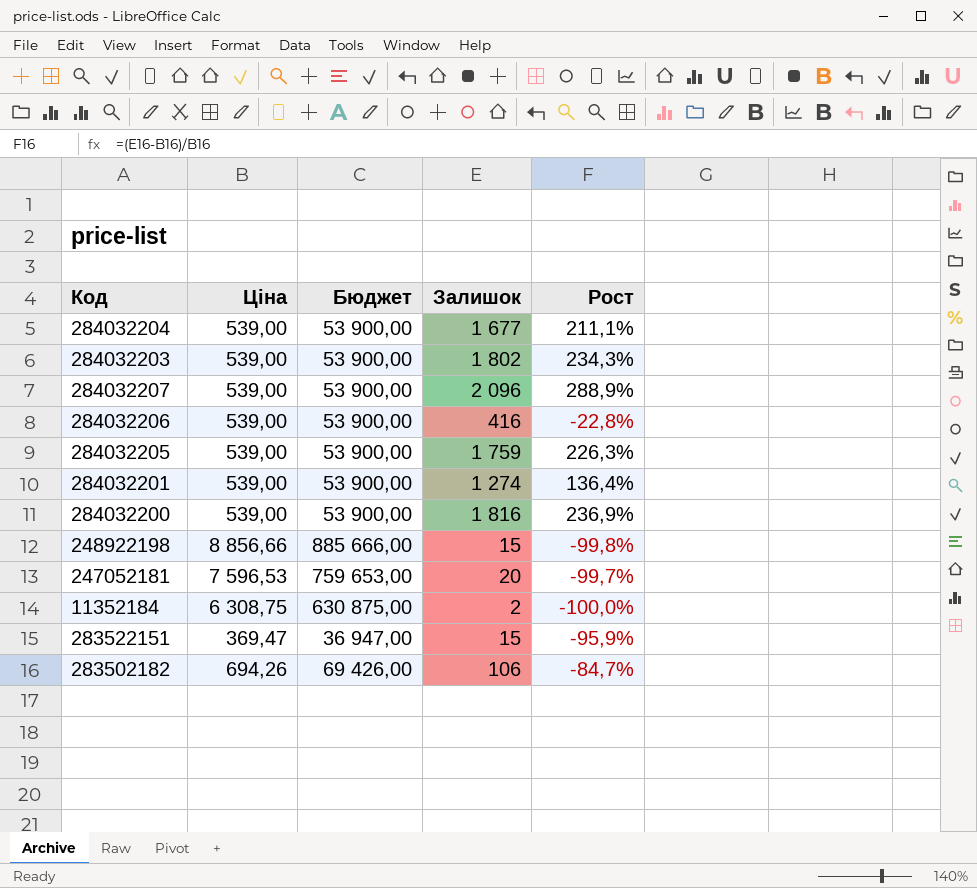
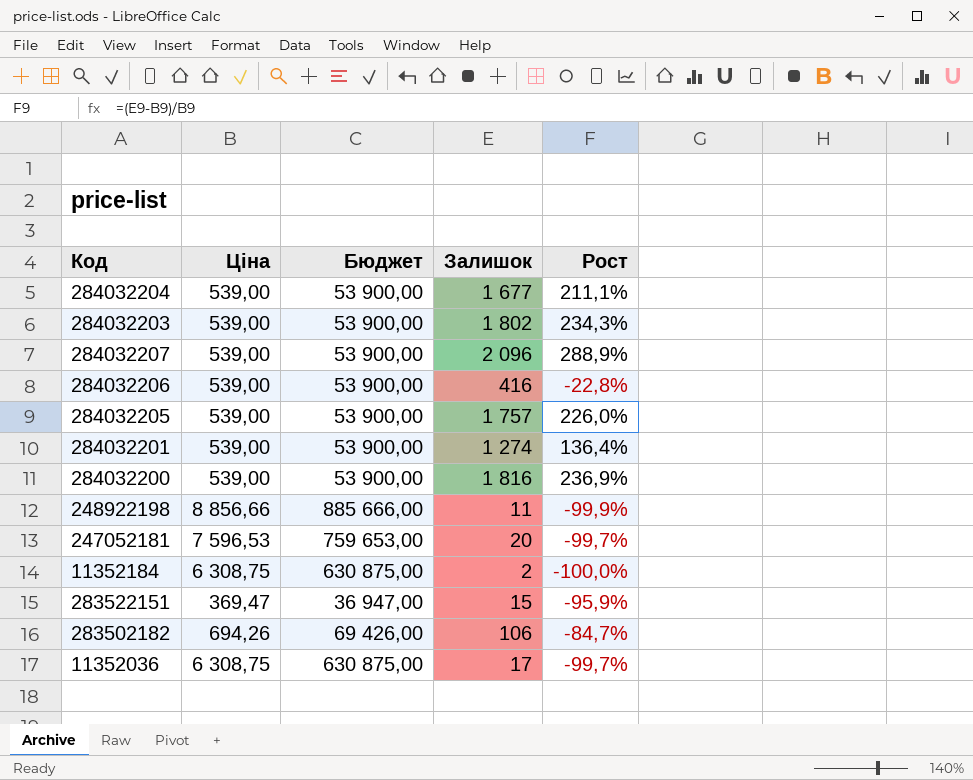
284032205 | Залишок: 1 759 -> 1 757
284032205 | Рост: 226,3% -> 226,0%
248922198 | Залишок: 15 -> 11
248922198 | Рост: -99,8% -> -99,9%
row 11352036: none -> 6 308,75 | 630 875,00 | 17 | -99,7%

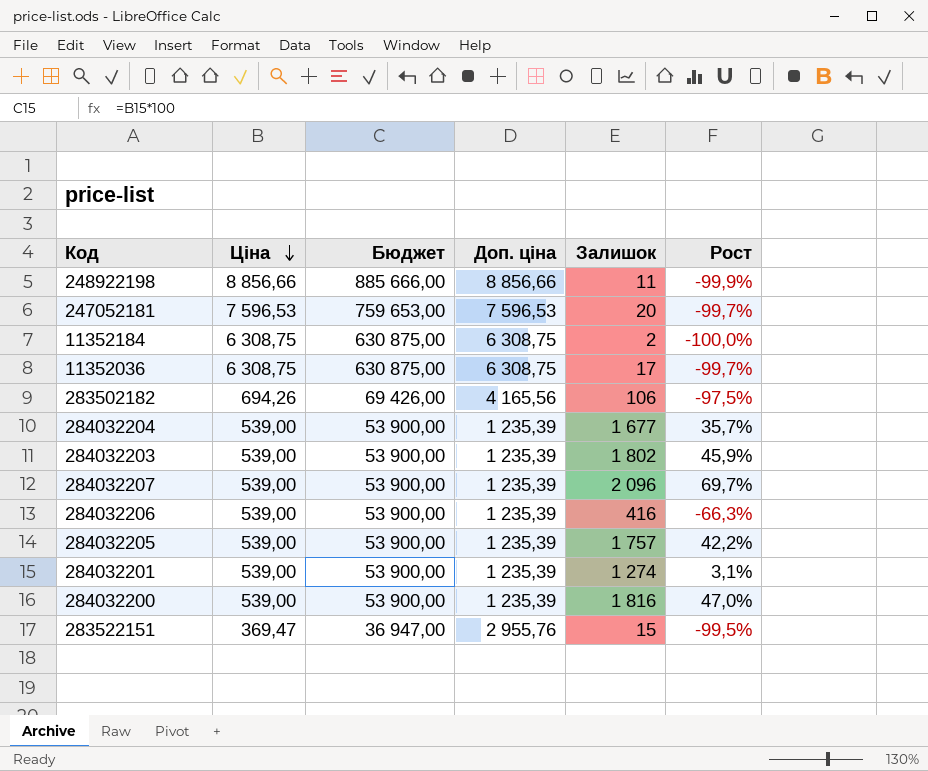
row order: none -> Ціна descending
column Доп. ціна | position: none -> 4
column Рост | formula: ([Залишок] - [Ціна]) / [Ціна] -> ([Залишок] - [Доп. ціна]) / [Доп. ціна]

